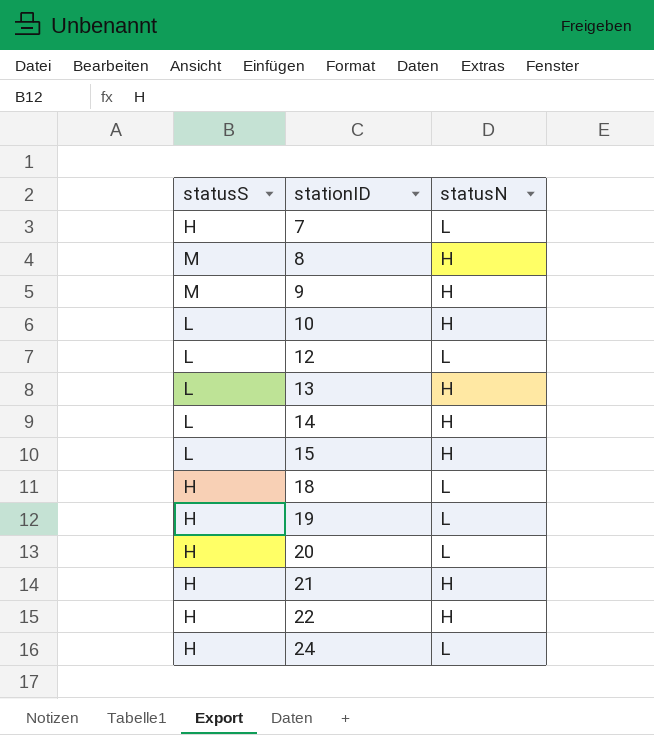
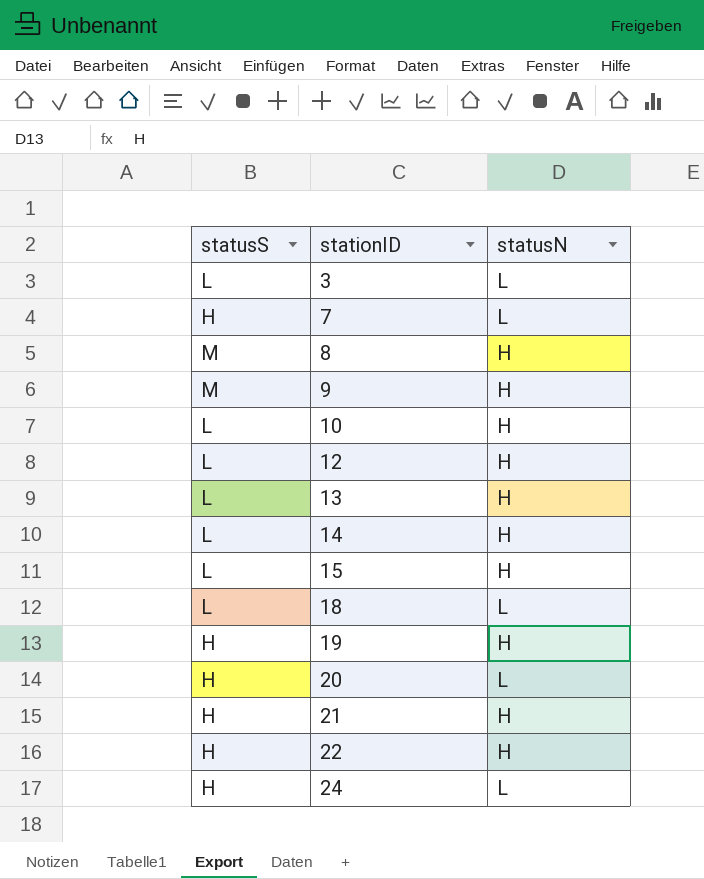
row 3: none -> L | L
12 | statusN: L -> H
18 | statusS: H -> L
19 | statusN: L -> H

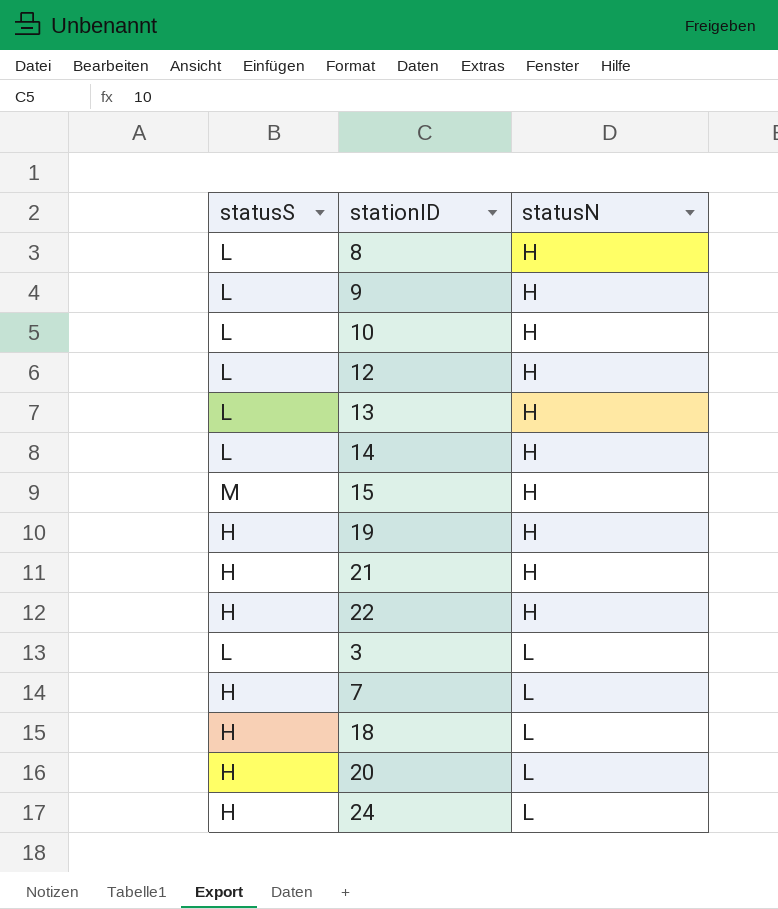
row order: stationID ascending -> statusN ascending
8 | statusS: M -> L
9 | statusS: M -> L
15 | statusS: L -> M
18 | statusS: L -> H

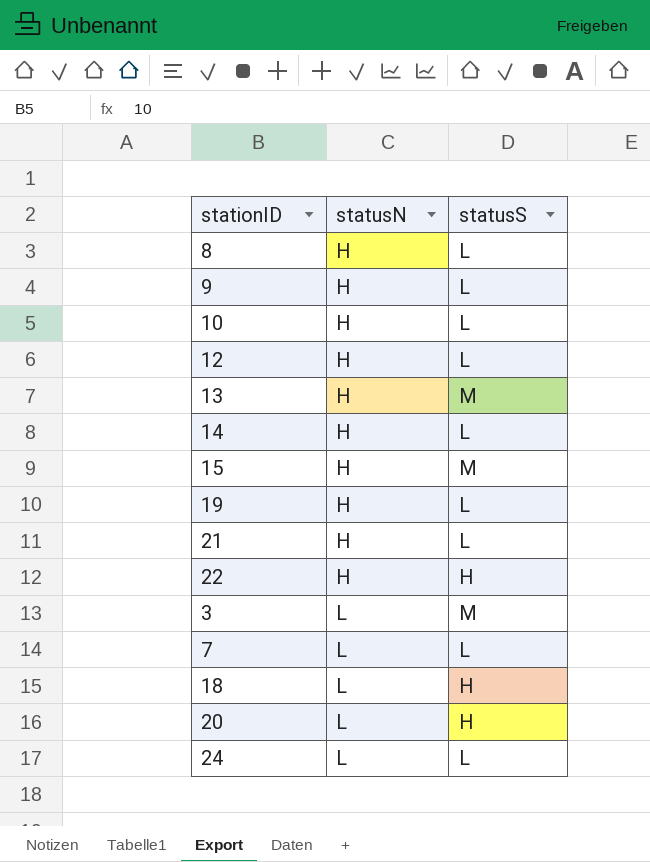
column statusS | position: 1 -> 3
13 | statusS: L -> M
19 | statusS: H -> L
21 | statusS: H -> L
3 | statusS: L -> M
7 | statusS: H -> L
24 | statusS: H -> L

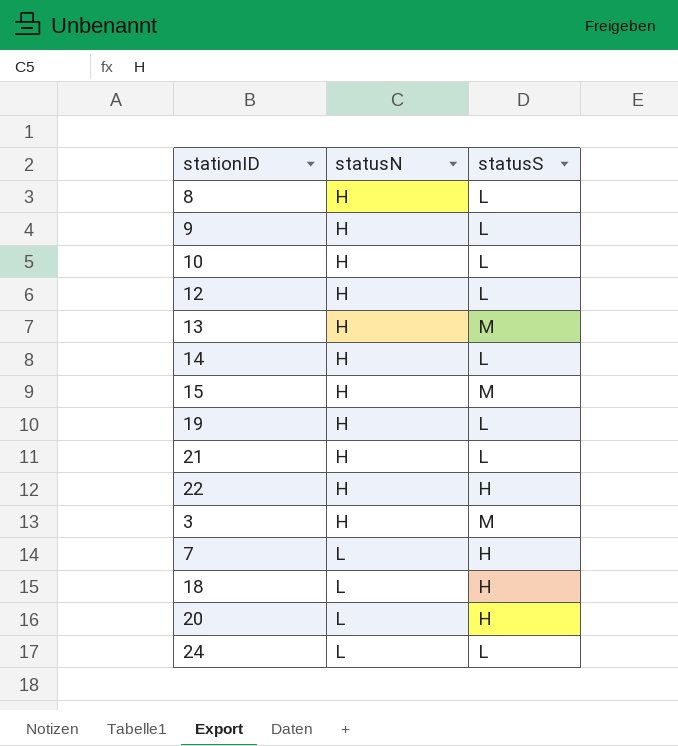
3 | statusN: L -> H
7 | statusS: L -> H

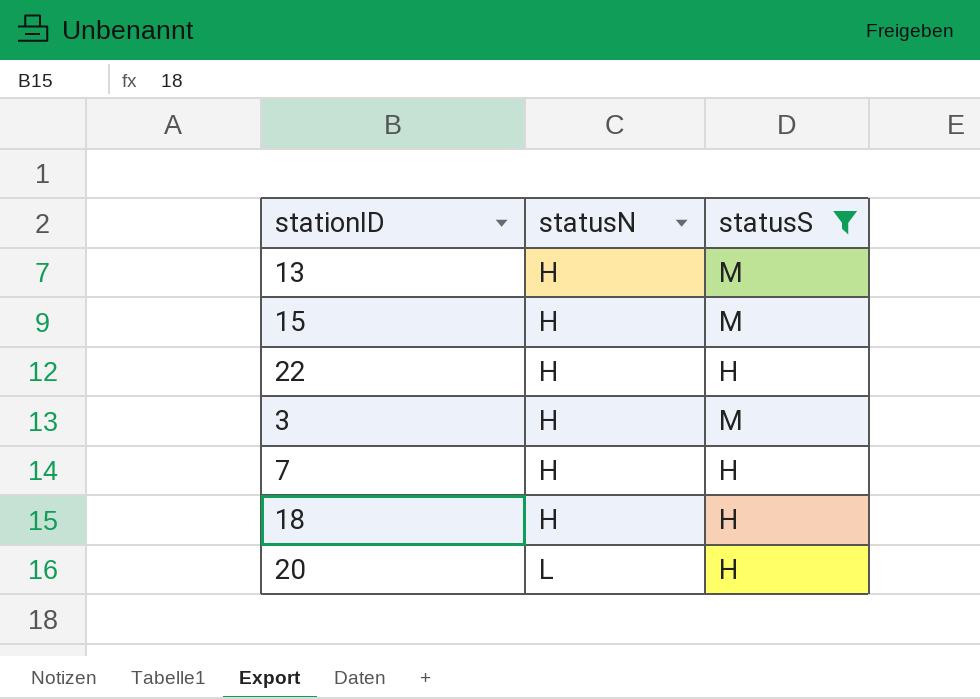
filter: none -> statusS != L
7 | statusN: L -> H
18 | statusN: L -> H

